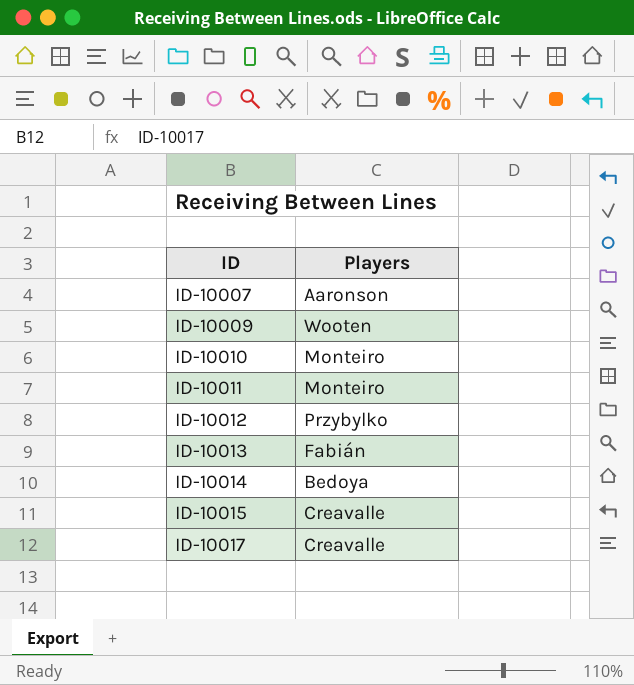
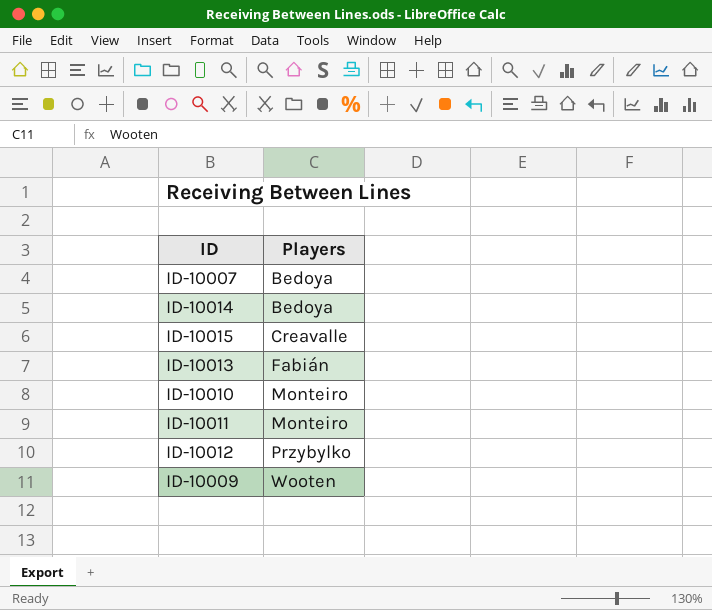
row order: ID ascending -> Players ascending
row ID-10017: Creavalle -> none
ID-10007 | Players: Aaronson -> Bedoya

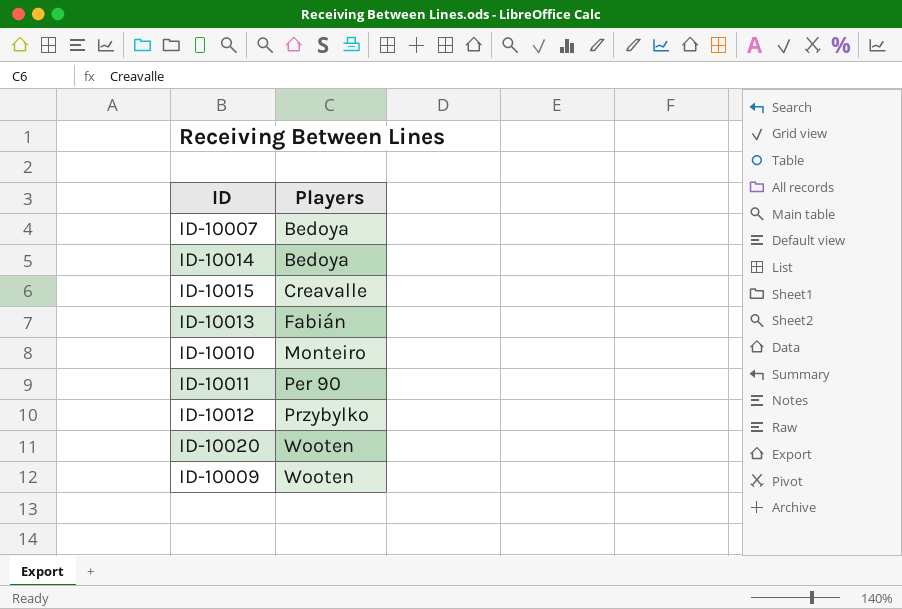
ID-10011 | Players: Monteiro -> Per 90
row ID-10020: none -> Wooten

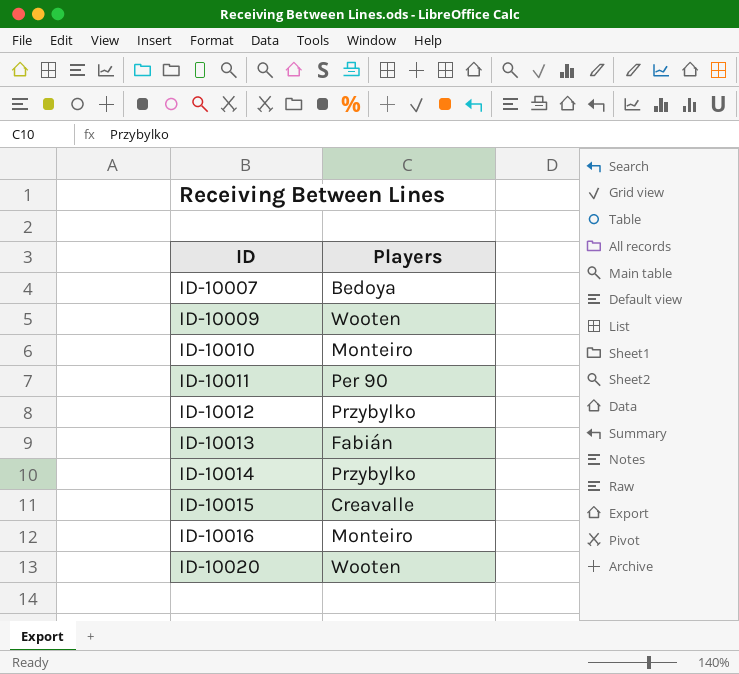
row order: Players ascending -> ID ascending
ID-10014 | Players: Bedoya -> Przybylko
row ID-10016: none -> Monteiro

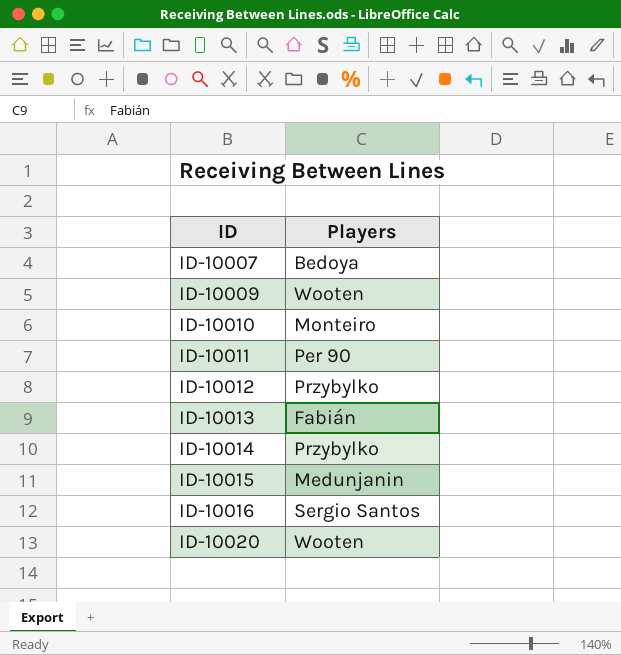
ID-10015 | Players: Creavalle -> Medunjanin
ID-10016 | Players: Monteiro -> Sergio Santos

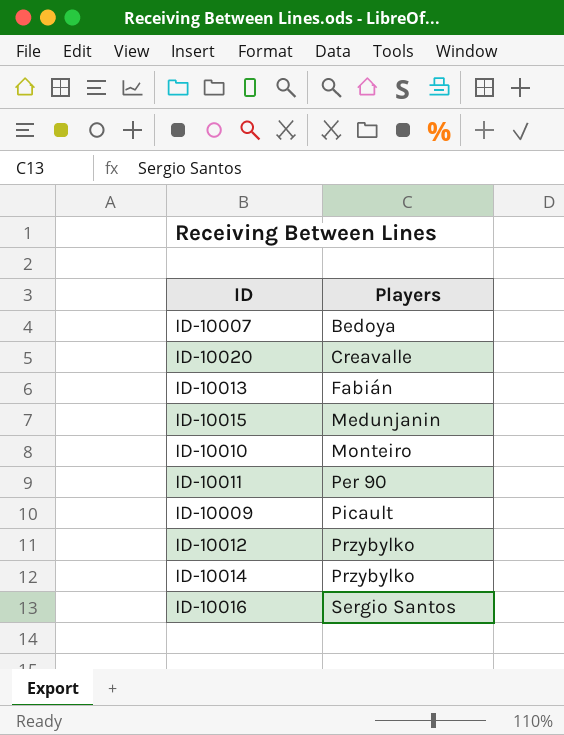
row order: ID ascending -> Players ascending
ID-10020 | Players: Wooten -> Creavalle
ID-10009 | Players: Wooten -> Picault

